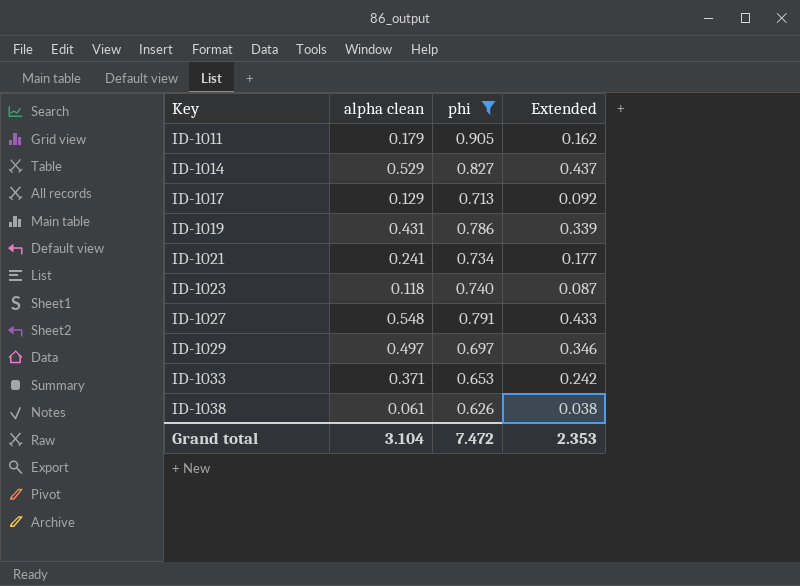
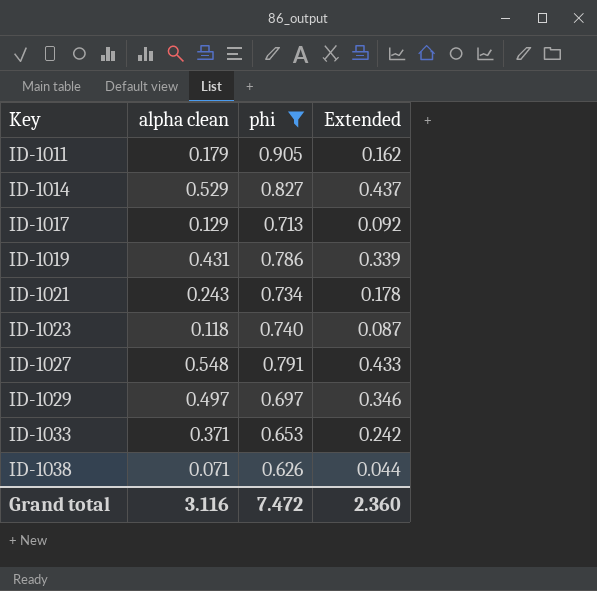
ID-1021 | alpha clean: 0.241 -> 0.243
ID-1021 | Extended: 0.177 -> 0.178
ID-1038 | alpha clean: 0.061 -> 0.071
ID-1038 | Extended: 0.038 -> 0.044
Grand total | alpha clean: 3.104 -> 3.116
Grand total | Extended: 2.353 -> 2.360

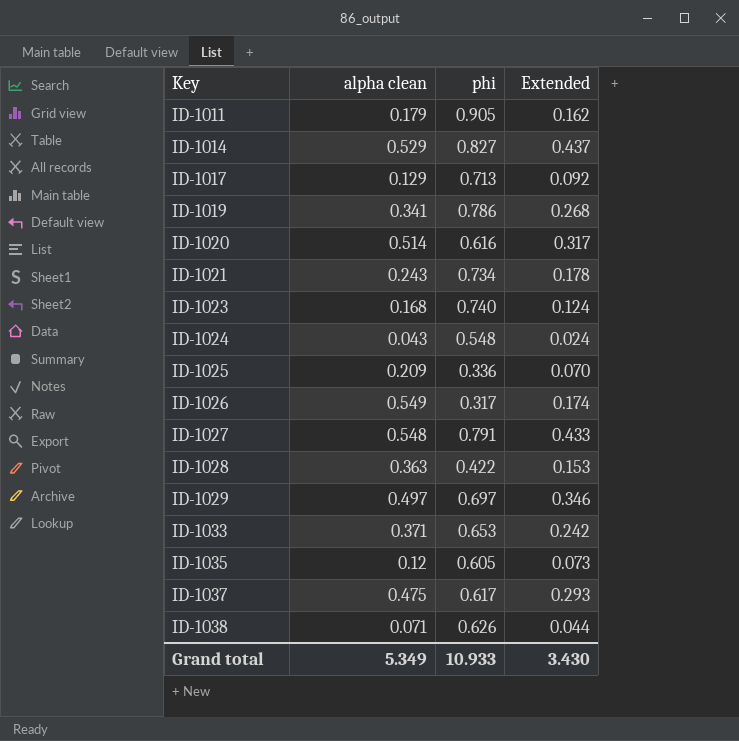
filter: phi >= 0.626 -> none
ID-1019 | alpha clean: 0.431 -> 0.341
ID-1019 | Extended: 0.339 -> 0.268
ID-1023 | alpha clean: 0.118 -> 0.168
ID-1023 | Extended: 0.087 -> 0.124
Grand total | alpha clean: 3.116 -> 5.349
Grand total | phi: 7.472 -> 10.933
Grand total | Extended: 2.360 -> 3.430

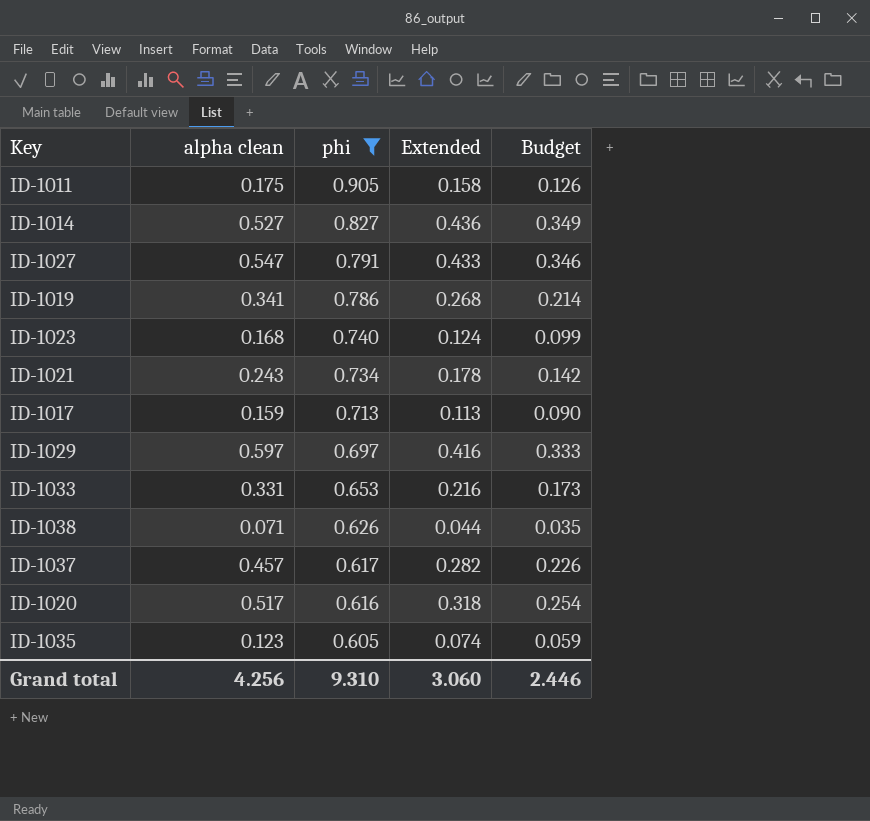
filter: none -> phi >= 0.605
row order: Key ascending -> phi descending
column Budget | formula: none -> [Extended] * 0.8
ID-1011 | alpha clean: 0.179 -> 0.175
ID-1011 | Extended: 0.162 -> 0.158
ID-1014 | alpha clean: 0.529 -> 0.527
ID-1014 | Extended: 0.437 -> 0.436
ID-1027 | alpha clean: 0.548 -> 0.547
ID-1017 | alpha clean: 0.129 -> 0.159
ID-1017 | Extended: 0.092 -> 0.113
ID-1029 | alpha clean: 0.497 -> 0.597
ID-1029 | Extended: 0.346 -> 0.416
ID-1033 | alpha clean: 0.371 -> 0.331
ID-1033 | Extended: 0.242 -> 0.216
ID-1037 | alpha clean: 0.475 -> 0.457
ID-1037 | Extended: 0.293 -> 0.282
ID-1020 | alpha clean: 0.514 -> 0.517
ID-1020 | Extended: 0.317 -> 0.318
ID-1035 | alpha clean: 0.12 -> 0.123
ID-1035 | Extended: 0.073 -> 0.074
Grand total | alpha clean: 5.349 -> 4.256
Grand total | phi: 10.933 -> 9.310
Grand total | Extended: 3.430 -> 3.060

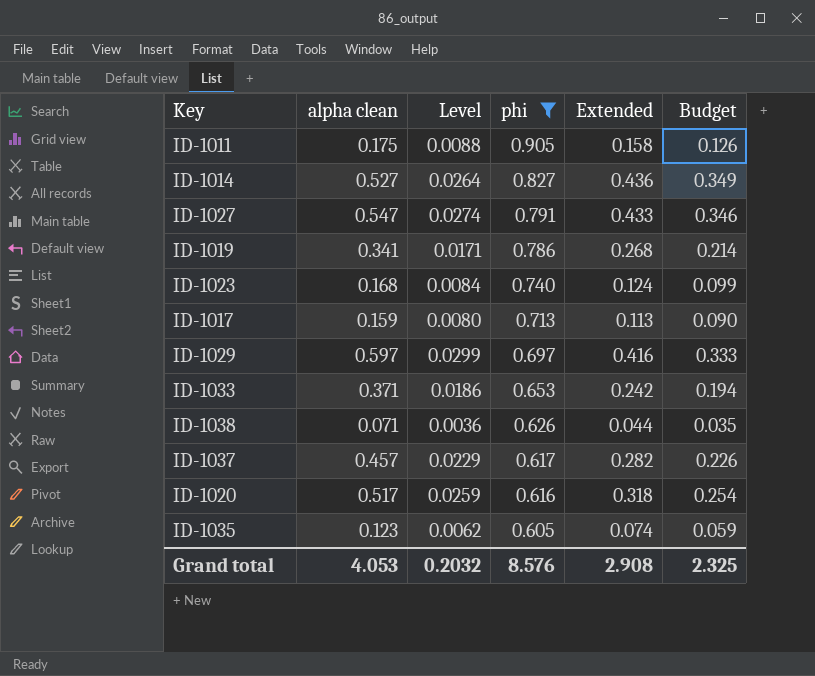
column Level | formula: none -> [alpha clean] * 0.05
row ID-1021: 0.243 | 0.734 | 0.178 | 0.142 -> none
ID-1033 | alpha clean: 0.331 -> 0.371
ID-1033 | Extended: 0.216 -> 0.242
ID-1033 | Budget: 0.173 -> 0.194
Grand total | alpha clean: 4.256 -> 4.053
Grand total | phi: 9.310 -> 8.576
Grand total | Extended: 3.060 -> 2.908
Grand total | Budget: 2.446 -> 2.325

